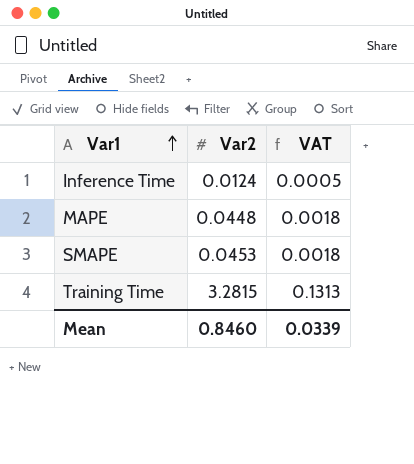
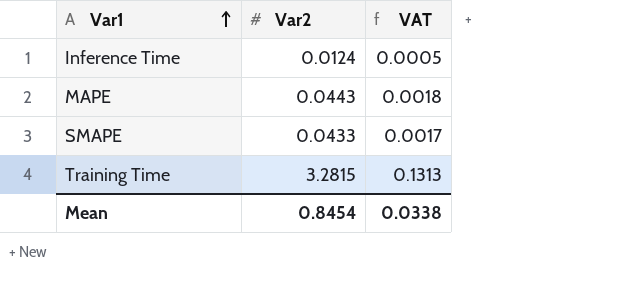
MAPE | Var2: 0.0448 -> 0.0443
SMAPE | Var2: 0.0453 -> 0.0433
SMAPE | VAT: 0.0018 -> 0.0017
Mean | Var2: 0.8460 -> 0.8454
Mean | VAT: 0.0339 -> 0.0338

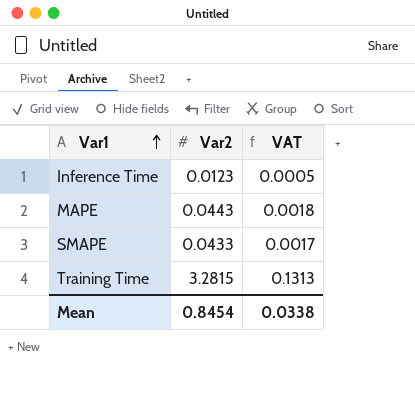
Inference Time | Var2: 0.0124 -> 0.0123

